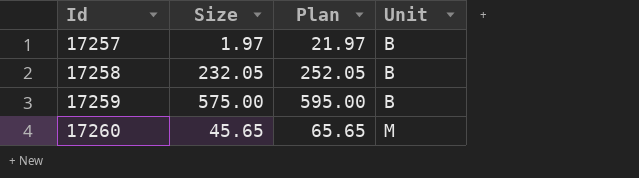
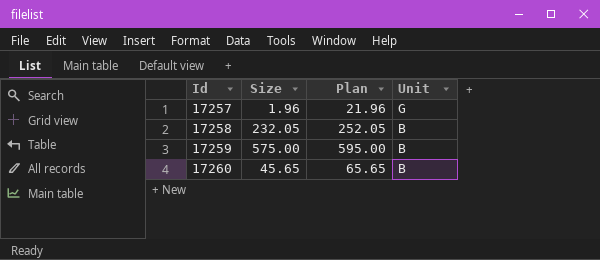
17257 | Size: 1.97 -> 1.96
17257 | Plan: 21.97 -> 21.96
17257 | Unit: B -> G
17260 | Unit: M -> B

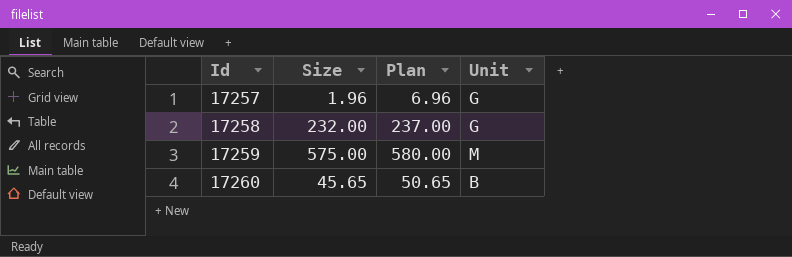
column Plan | formula: [Size] + 20 -> [Size] + 5
17258 | Size: 232.05 -> 232.00
17258 | Unit: B -> G
17259 | Unit: B -> M

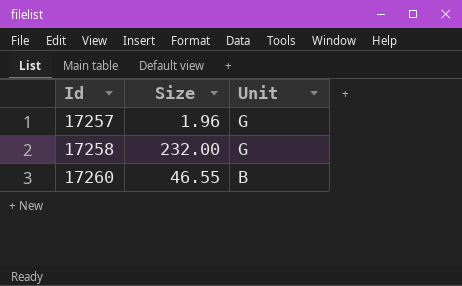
column Plan | formula: [Size] + 5 -> none
row 17259: 575.00 | 580.00 | M -> none
17260 | Size: 45.65 -> 46.55

